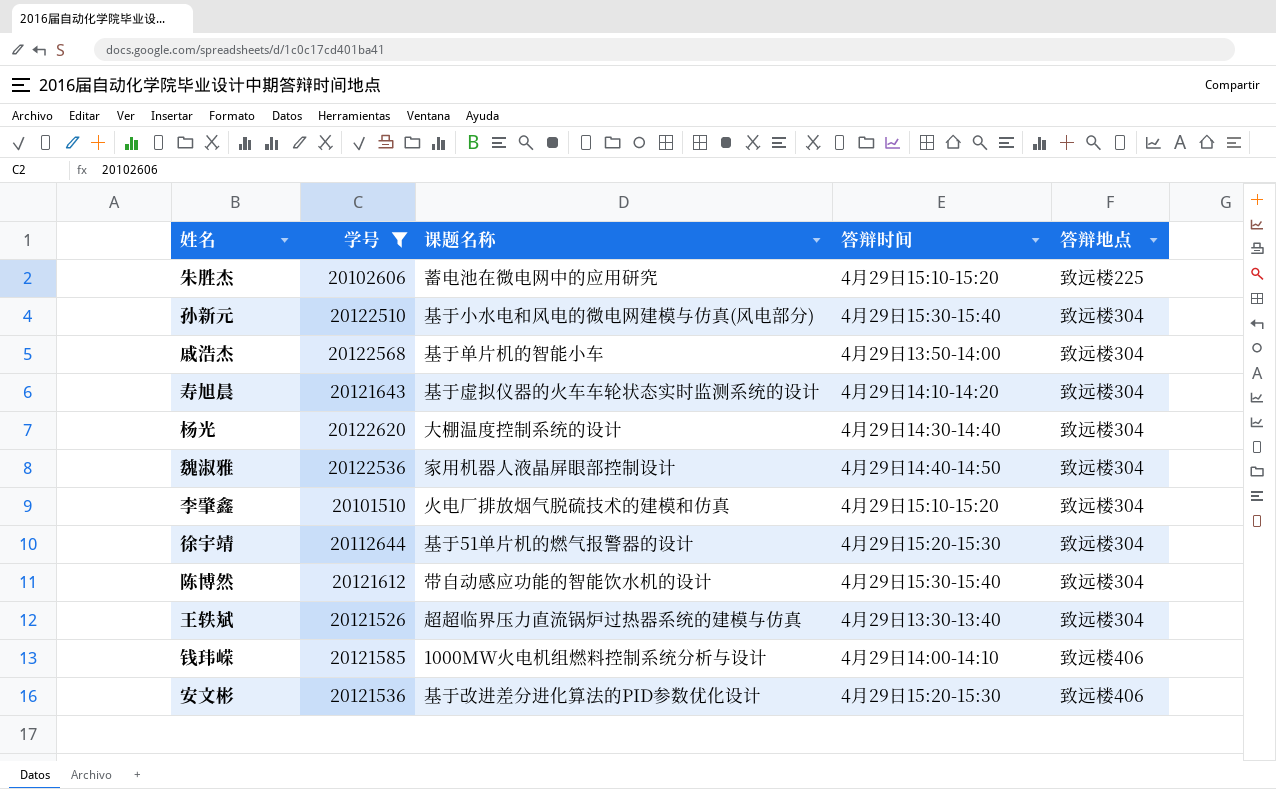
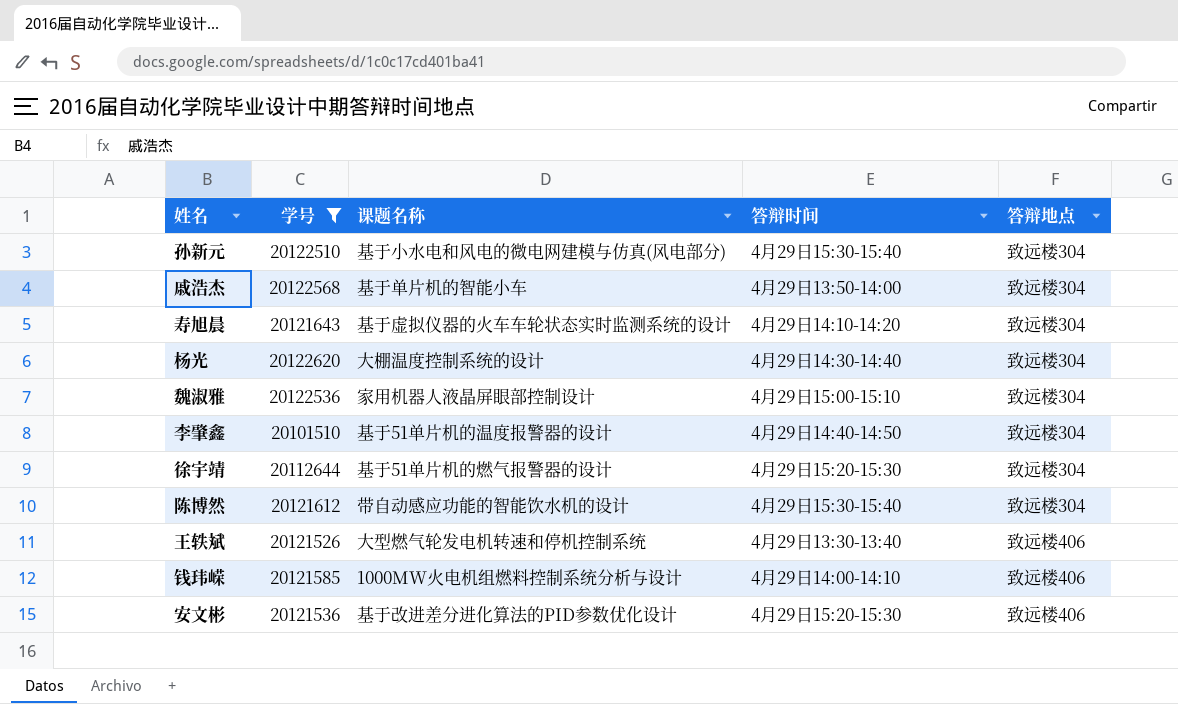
row 朱胜杰: 20102606 | 蓄电池在微电网中的应用研究 | 4月29日15:10-15:20 | 致远楼225 -> none
魏淑雅 | 答辩时间: 4月29日14:40-14:50 -> 4月29日15:00-15:10
李肇鑫 | 课题名称: 火电厂排放烟气脱硫技术的建模和仿真 -> 基于51单片机的温度报警器的设计
李肇鑫 | 答辩时间: 4月29日15:10-15:20 -> 4月29日14:40-14:50
王轶斌 | 课题名称: 超超临界压力直流锅炉过热器系统的建模与仿真 -> 大型燃气轮发电机转速和停机控制系统
王轶斌 | 答辩地点: 致远楼304 -> 致远楼406

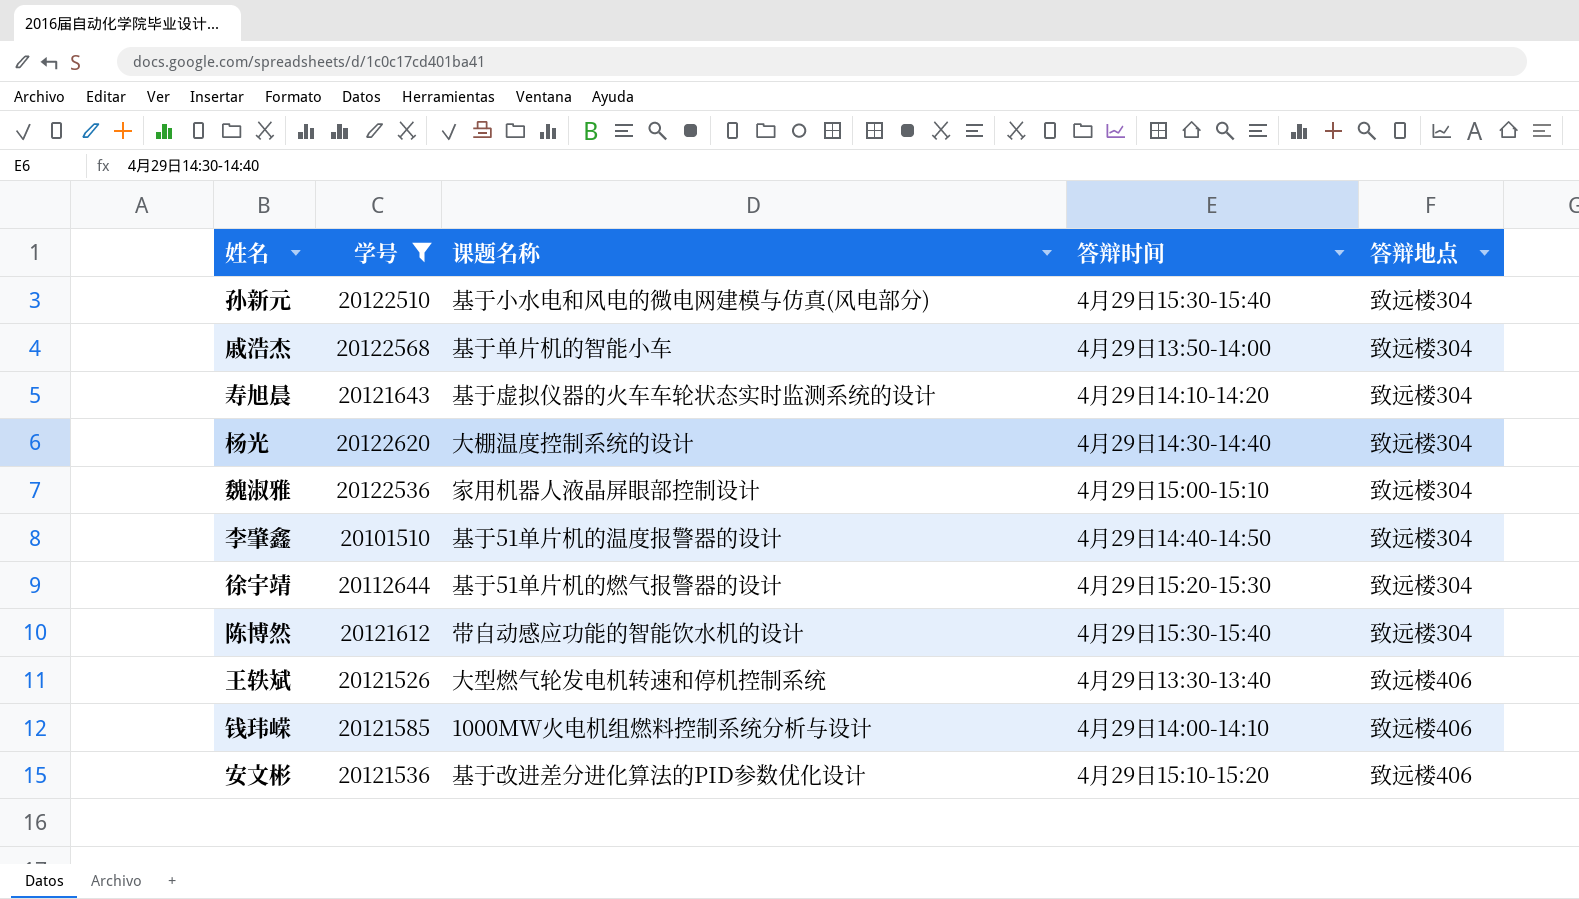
安文彬 | 答辩时间: 4月29日15:20-15:30 -> 4月29日15:10-15:20

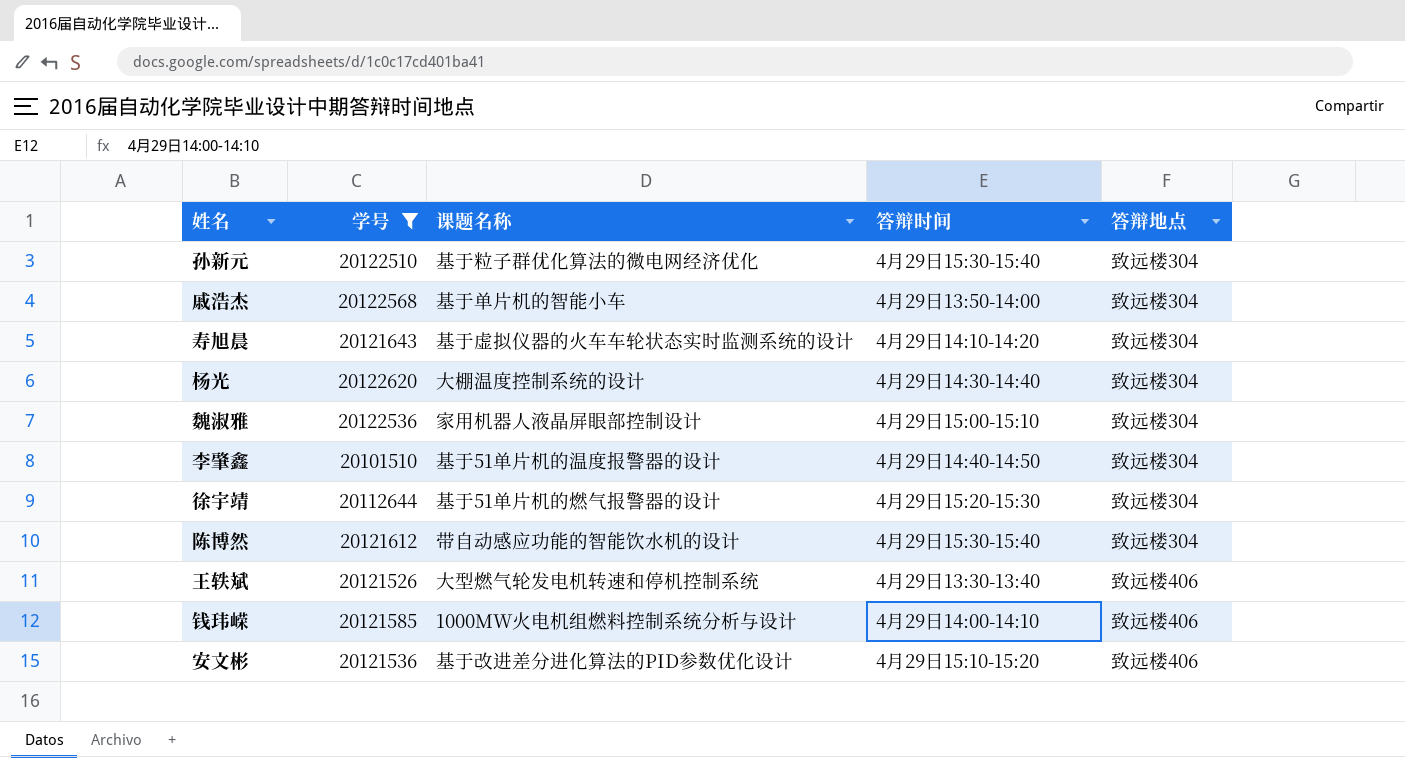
孙新元 | 课题名称: 基于小水电和风电的微电网建模与仿真(风电部分) -> 基于粒子群优化算法的微电网经济优化

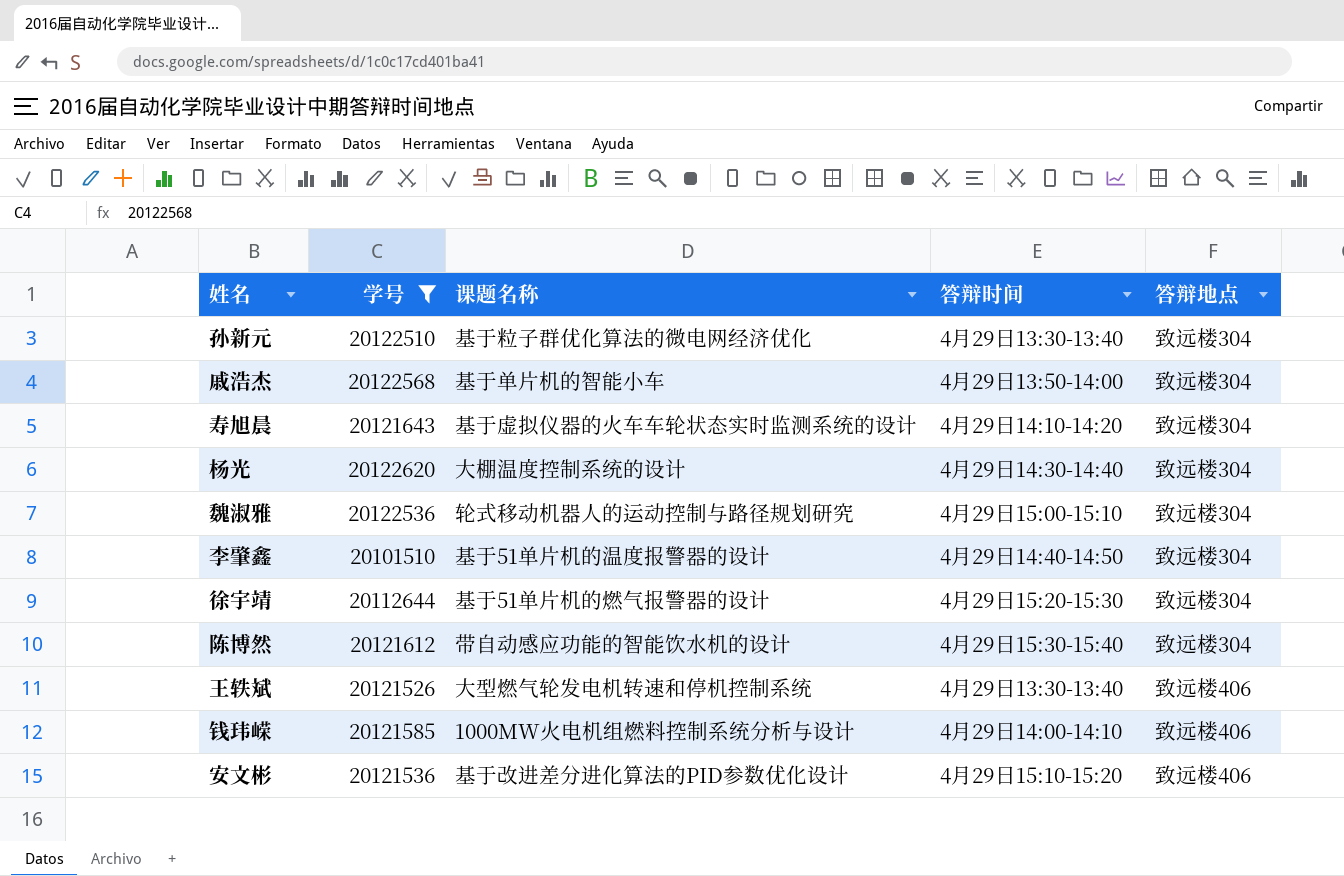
孙新元 | 答辩时间: 4月29日15:30-15:40 -> 4月29日13:30-13:40
魏淑雅 | 课题名称: 家用机器人液晶屏眼部控制设计 -> 轮式移动机器人的运动控制与路径规划研究

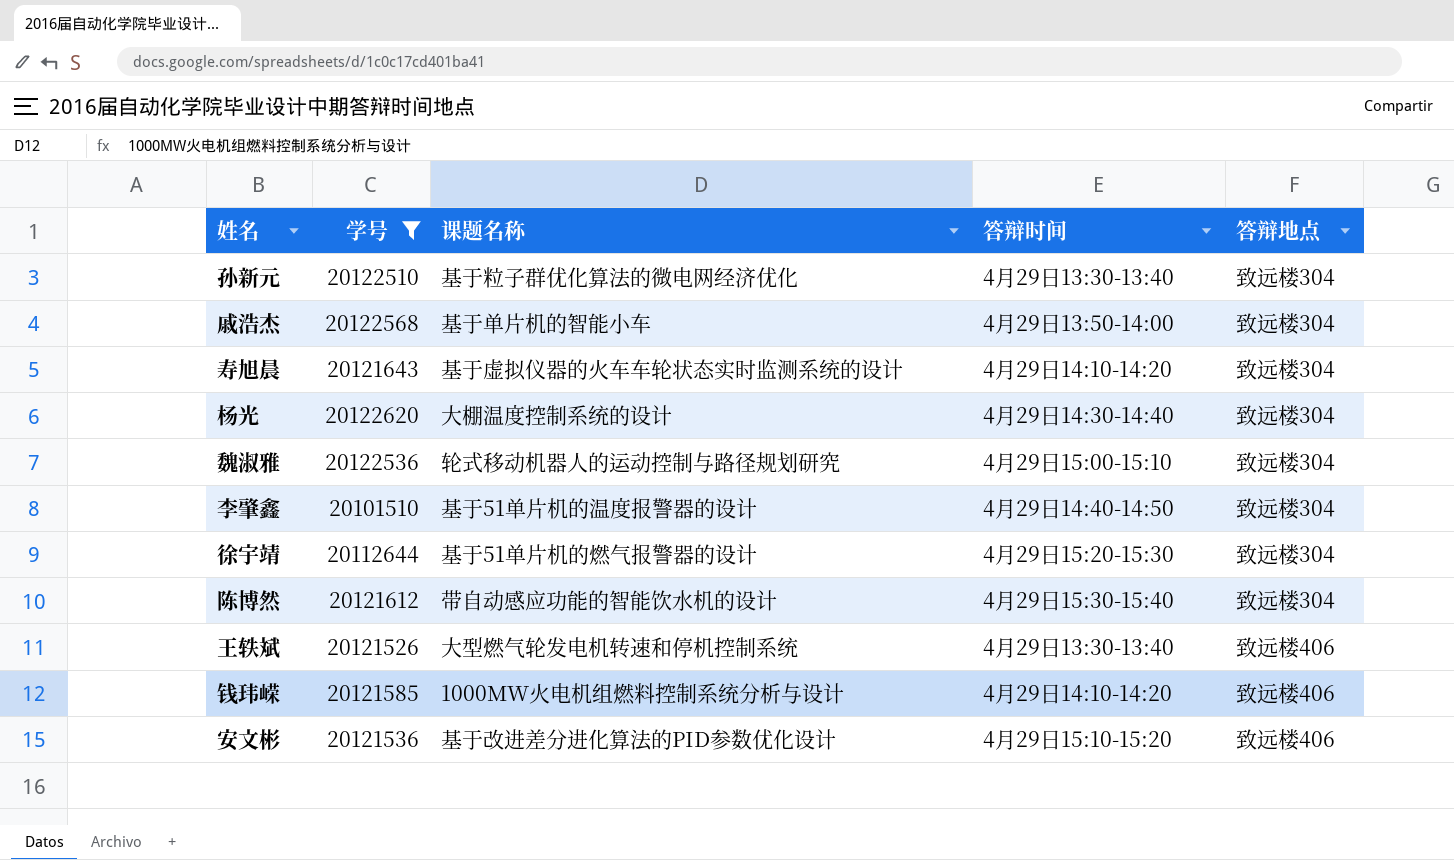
钱玮嵘 | 答辩时间: 4月29日14:00-14:10 -> 4月29日14:10-14:20

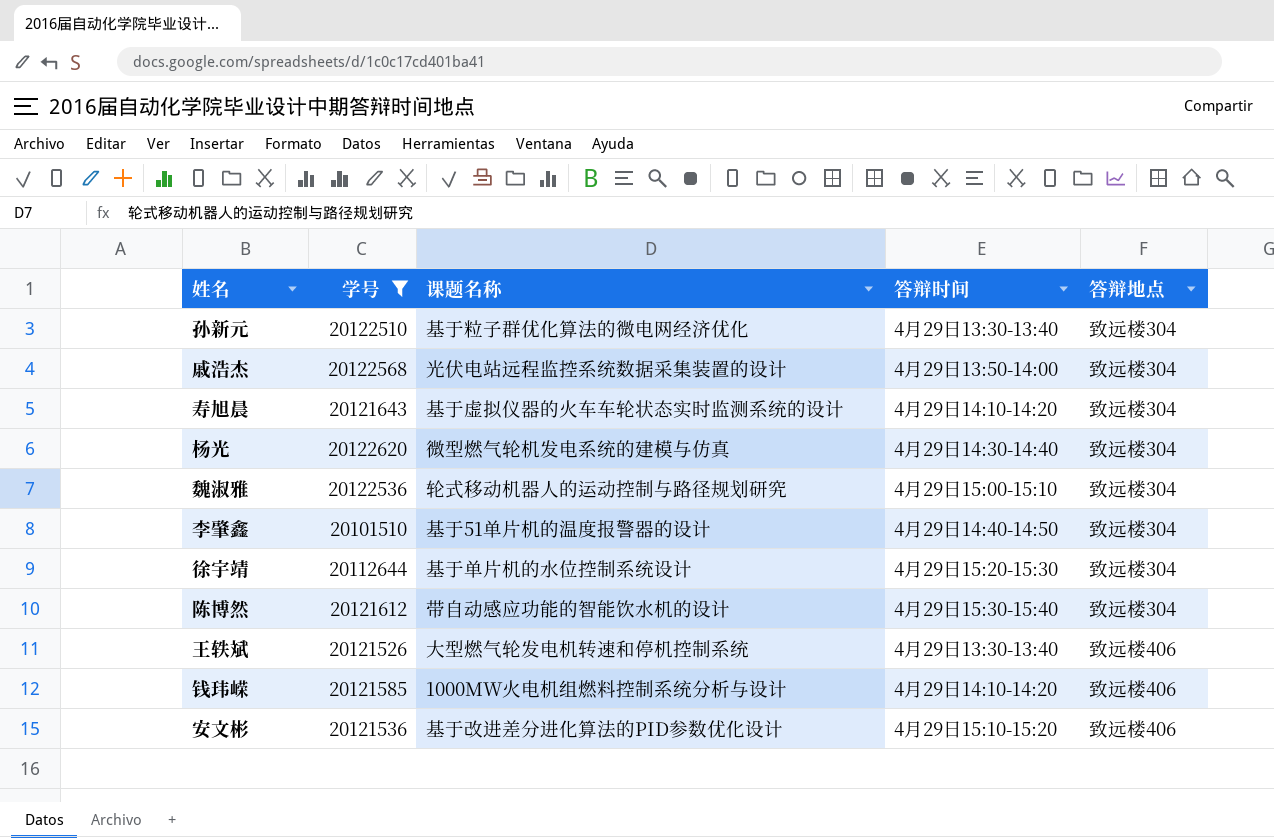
戚浩杰 | 课题名称: 基于单片机的智能小车 -> 光伏电站远程监控系统数据采集装置的设计
杨光 | 课题名称: 大棚温度控制系统的设计 -> 微型燃气轮机发电系统的建模与仿真
徐宇靖 | 课题名称: 基于51单片机的燃气报警器的设计 -> 基于单片机的水位控制系统设计

